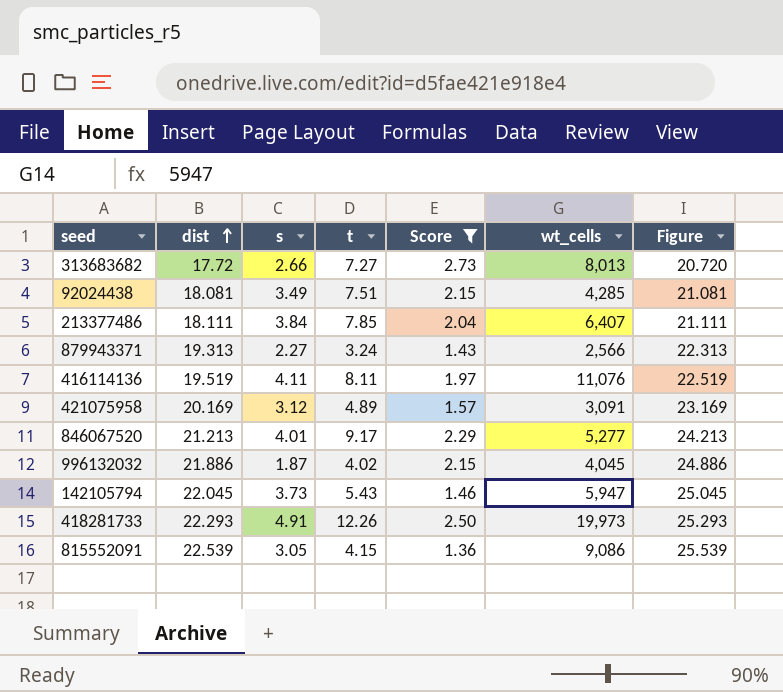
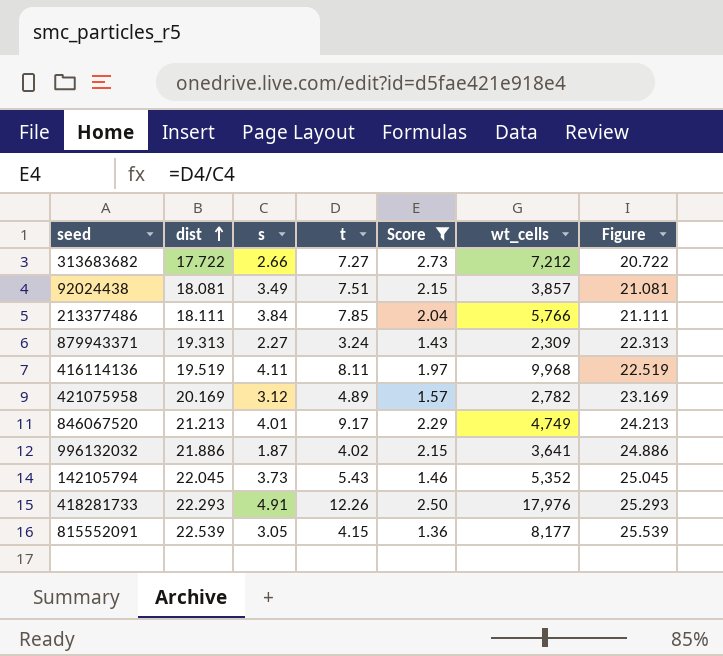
313683682 | dist: 17.72 -> 17.722
313683682 | wt_cells: 8,013 -> 7,212
313683682 | Figure: 20.720 -> 20.722
92024438 | wt_cells: 4,285 -> 3,857
213377486 | wt_cells: 6,407 -> 5,766
879943371 | wt_cells: 2,566 -> 2,309
416114136 | wt_cells: 11,076 -> 9,968
421075958 | wt_cells: 3,091 -> 2,782
846067520 | wt_cells: 5,277 -> 4,749
996132032 | wt_cells: 4,045 -> 3,641
142105794 | wt_cells: 5,947 -> 5,352
418281733 | wt_cells: 19,973 -> 17,976
815552091 | wt_cells: 9,086 -> 8,177

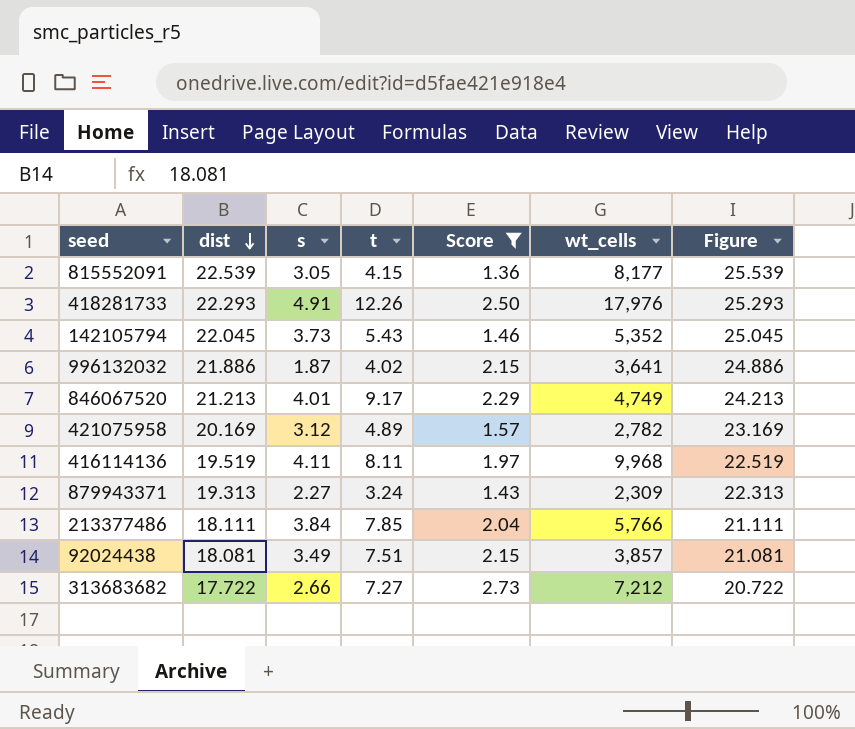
row order: dist ascending -> dist descending

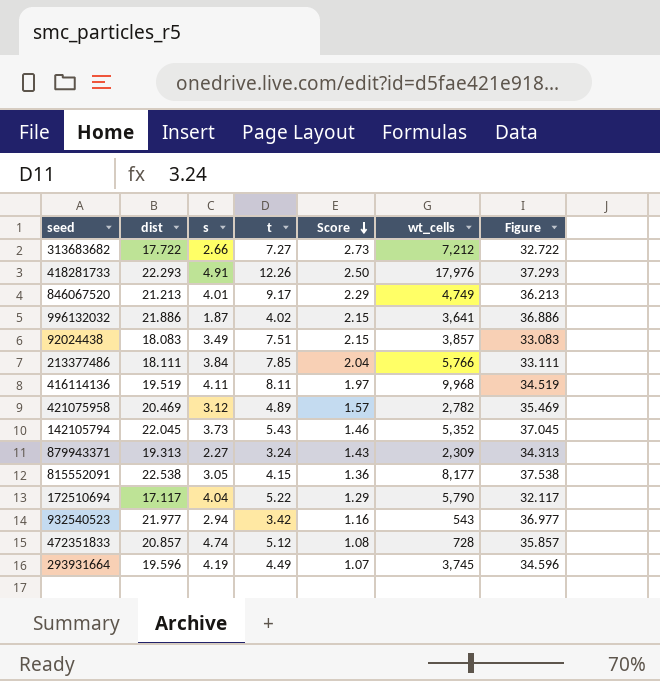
filter: Score >= 1.36 -> none
row order: dist descending -> Score descending
column Figure | formula: [dist] + 3 -> [dist] + 15
92024438 | dist: 18.081 -> 18.083
421075958 | dist: 20.169 -> 20.469
815552091 | dist: 22.539 -> 22.538

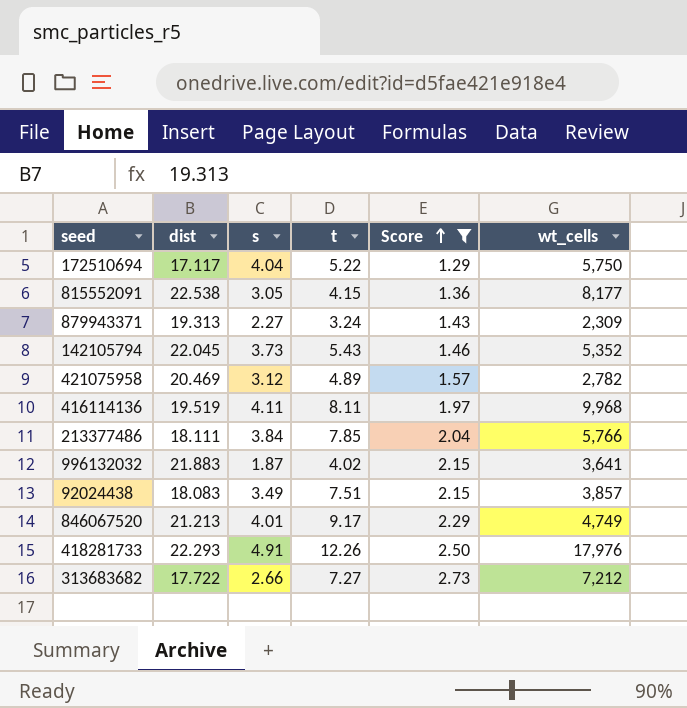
filter: none -> Score >= 1.29
row order: Score descending -> Score ascending
column Figure | formula: [dist] + 15 -> none
172510694 | wt_cells: 5,790 -> 5,750
996132032 | dist: 21.886 -> 21.883

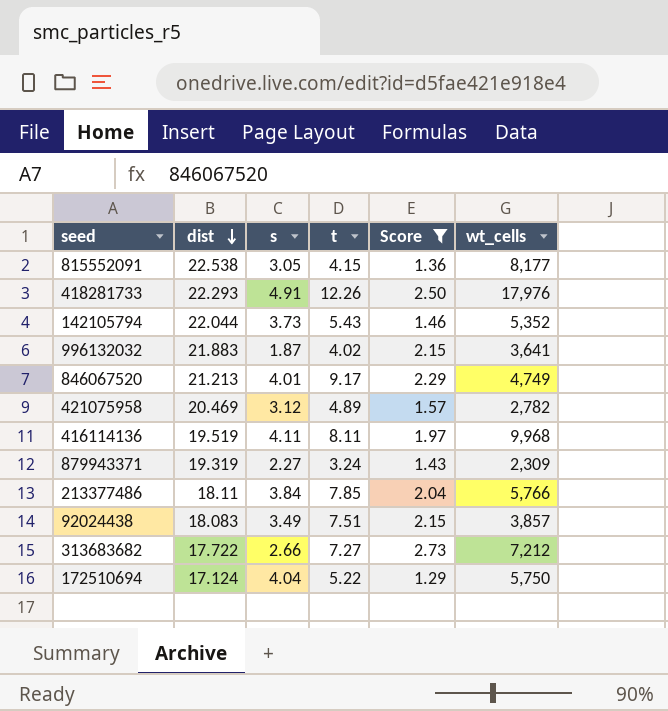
row order: Score ascending -> dist descending
142105794 | dist: 22.045 -> 22.044
879943371 | dist: 19.313 -> 19.319
213377486 | dist: 18.111 -> 18.11
172510694 | dist: 17.117 -> 17.124

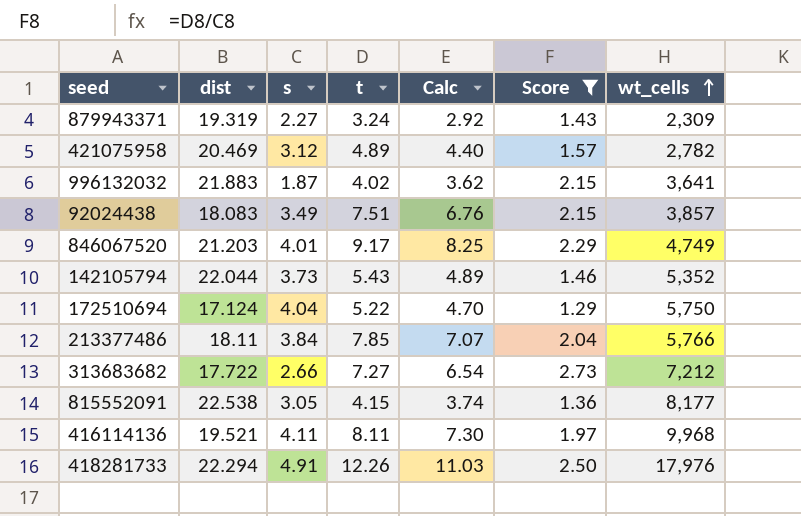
row order: dist descending -> wt_cells ascending
column Calc | formula: none -> [t] * 0.9
846067520 | dist: 21.213 -> 21.203
416114136 | dist: 19.519 -> 19.521
418281733 | dist: 22.293 -> 22.294

